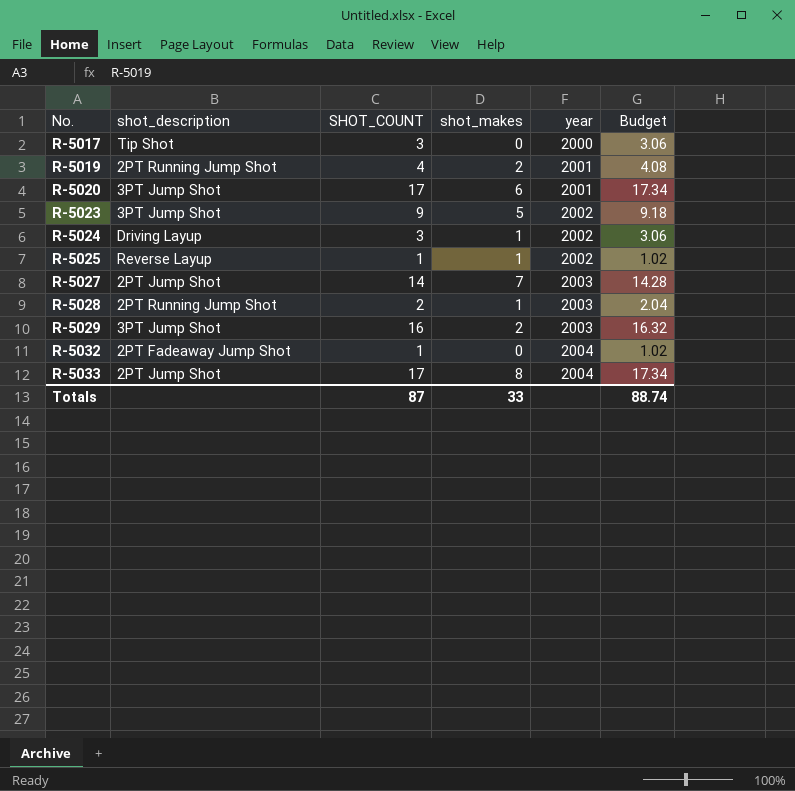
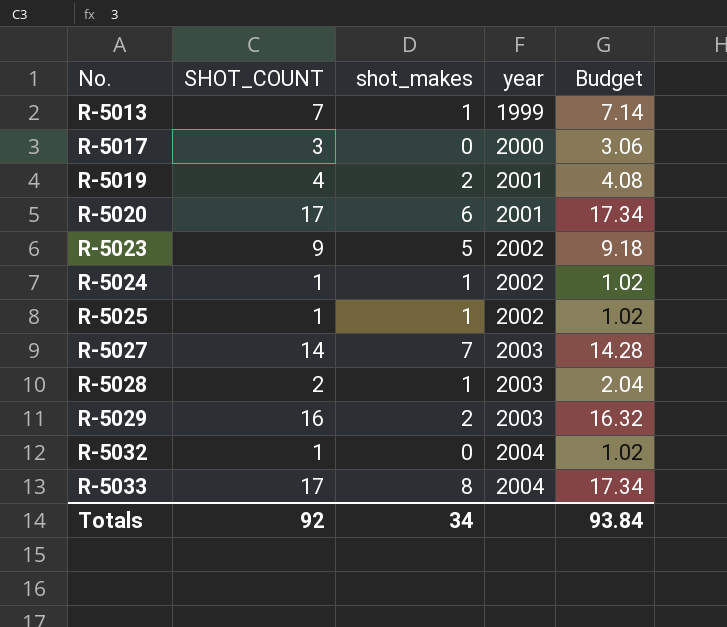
column shot_description | position: 2 -> none
row R-5013: none -> 7 | 1 | 1999 | 7.14
R-5024 | SHOT_COUNT: 3 -> 1
R-5024 | Budget: 3.06 -> 1.02
Totals | SHOT_COUNT: 87 -> 92
Totals | shot_makes: 33 -> 34
Totals | Budget: 88.74 -> 93.84

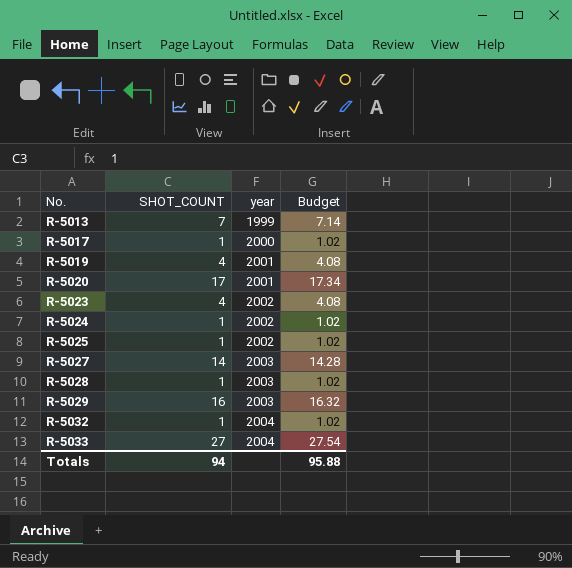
column shot_makes | position: 3 -> none
R-5017 | SHOT_COUNT: 3 -> 1
R-5017 | Budget: 3.06 -> 1.02
R-5023 | SHOT_COUNT: 9 -> 4
R-5023 | Budget: 9.18 -> 4.08
R-5028 | SHOT_COUNT: 2 -> 1
R-5028 | Budget: 2.04 -> 1.02
R-5033 | SHOT_COUNT: 17 -> 27
R-5033 | Budget: 17.34 -> 27.54
Totals | SHOT_COUNT: 92 -> 94
Totals | Budget: 93.84 -> 95.88

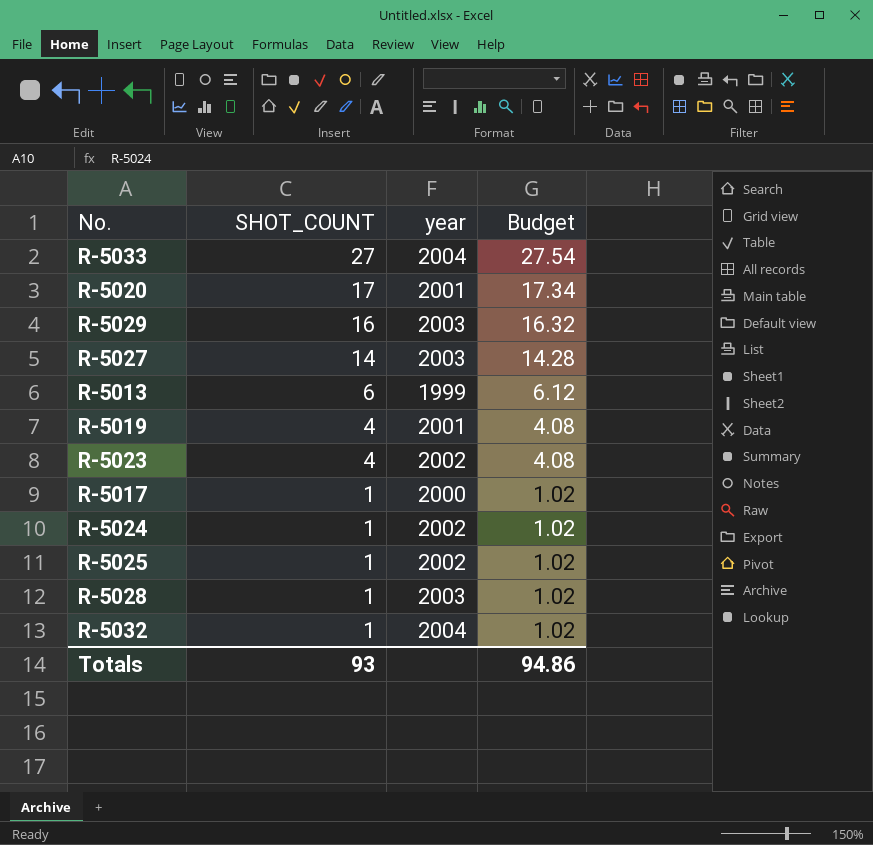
row order: No. ascending -> SHOT_COUNT descending
R-5013 | SHOT_COUNT: 7 -> 6
R-5013 | Budget: 7.14 -> 6.12
Totals | SHOT_COUNT: 94 -> 93
Totals | Budget: 95.88 -> 94.86

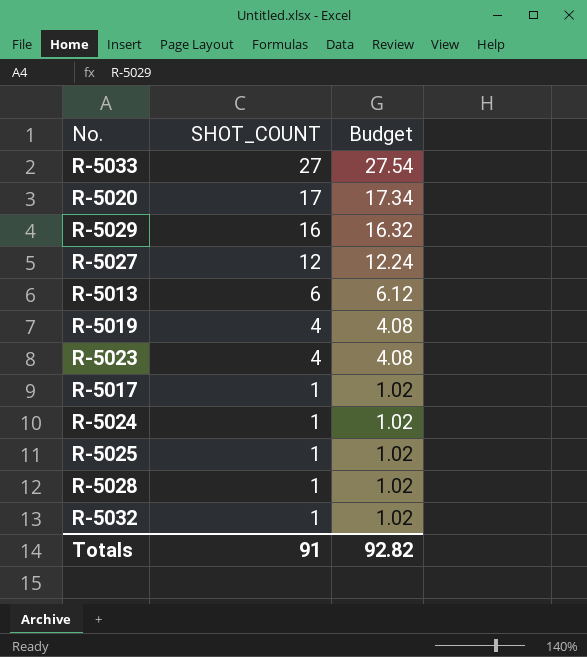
column year | position: 3 -> none
R-5027 | SHOT_COUNT: 14 -> 12
R-5027 | Budget: 14.28 -> 12.24
Totals | SHOT_COUNT: 93 -> 91
Totals | Budget: 94.86 -> 92.82

